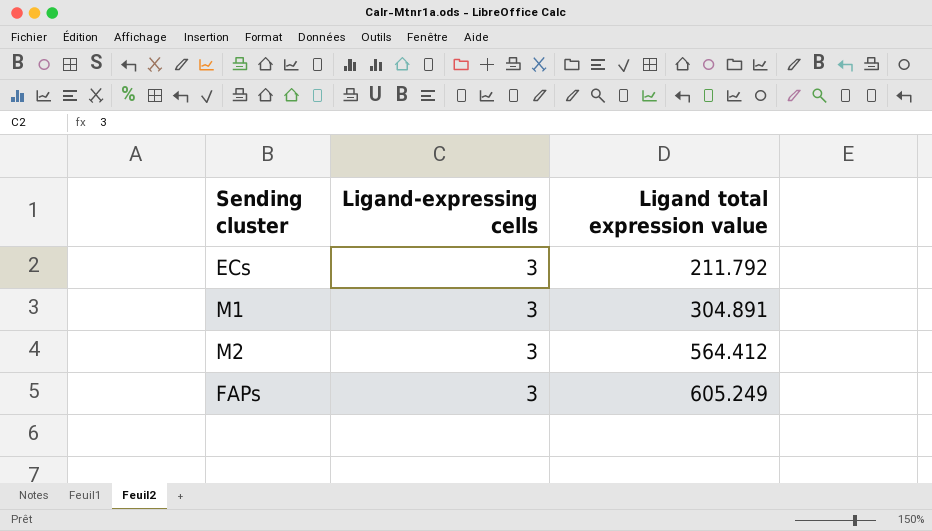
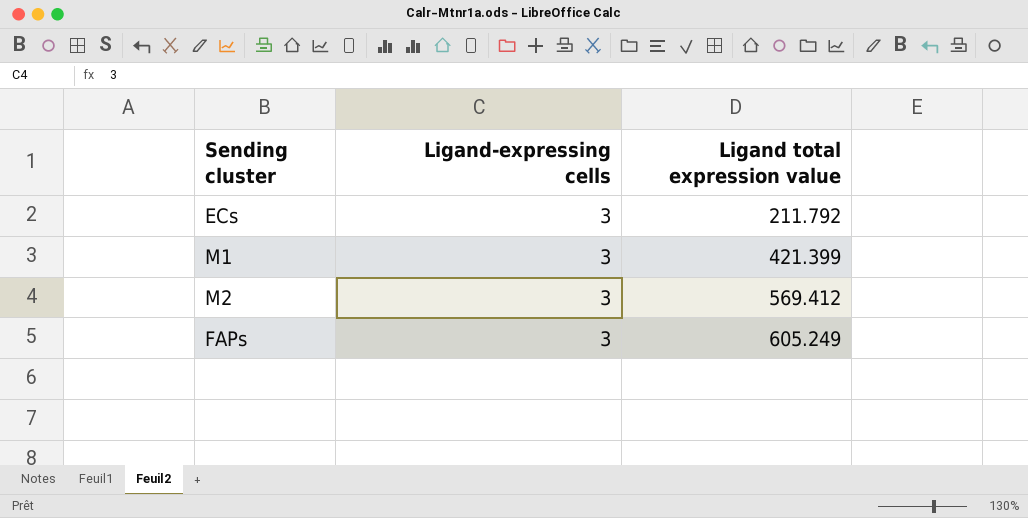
M1 | Ligand total expression value: 304.891 -> 421.399
M2 | Ligand total expression value: 564.412 -> 569.412

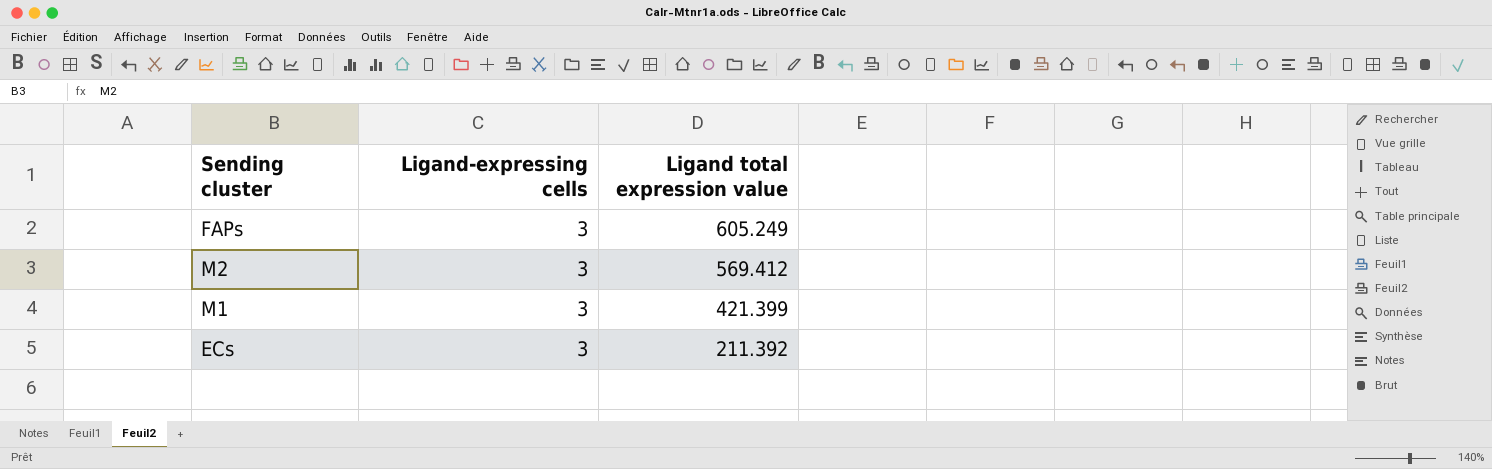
row order: Ligand total expression value ascending -> Ligand total expression value descending
ECs | Ligand total expression value: 211.792 -> 211.392

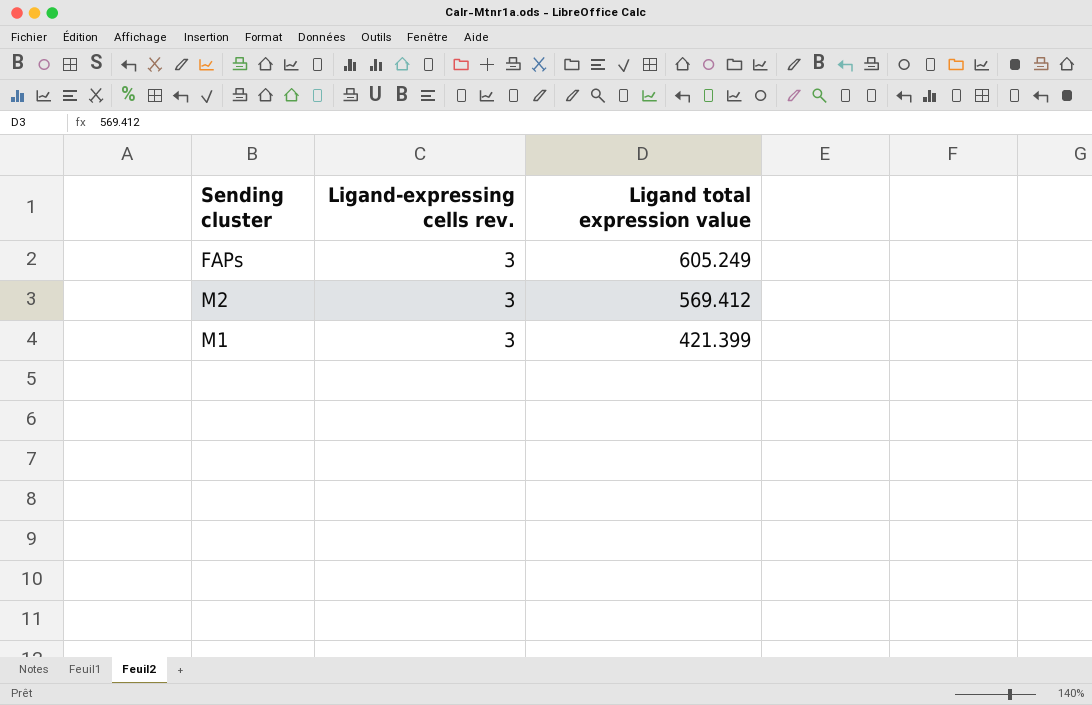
column name: Ligand-expressing cells -> Ligand-expressing cells rev.
row ECs: 3 | 211.392 -> none

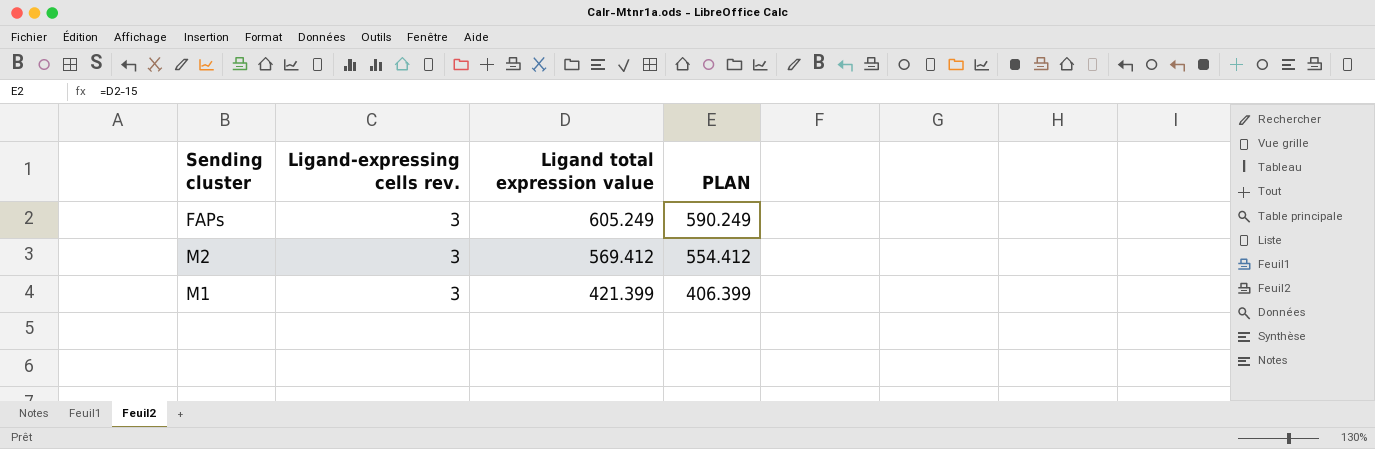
column PLAN | formula: none -> [Ligand total expression value] - 15

